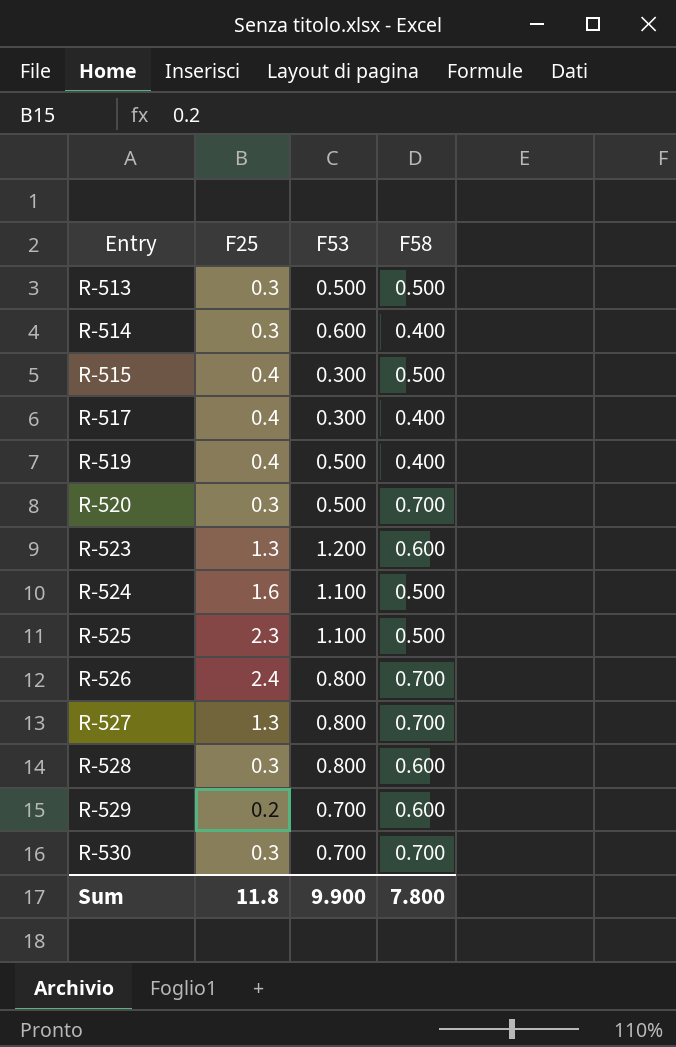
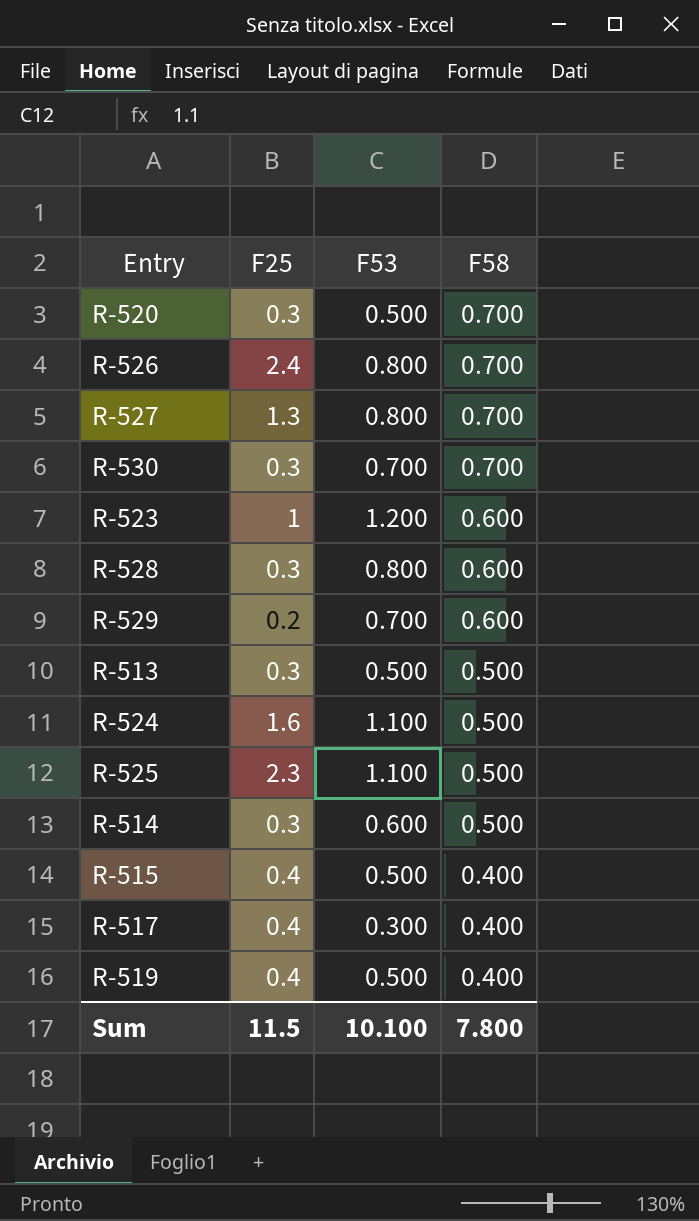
row order: Entry ascending -> F58 descending
R-523 | F25: 1.3 -> 1
R-514 | F58: 0.400 -> 0.500
R-515 | F53: 0.300 -> 0.500
R-515 | F58: 0.500 -> 0.400
Sum | F25: 11.8 -> 11.5
Sum | F53: 9.900 -> 10.100

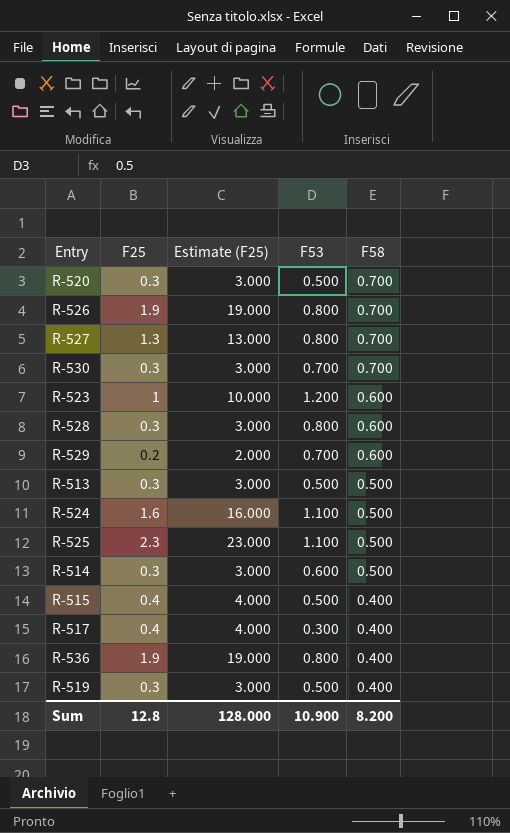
column Estimate (F25) | formula: none -> [F25] * 10
R-526 | F25: 2.4 -> 1.9
row R-536: none -> 1.9 | 19.000 | 0.800 | 0.400
R-519 | F25: 0.4 -> 0.3
Sum | F25: 11.5 -> 12.8
Sum | F53: 10.100 -> 10.900
Sum | F58: 7.800 -> 8.200

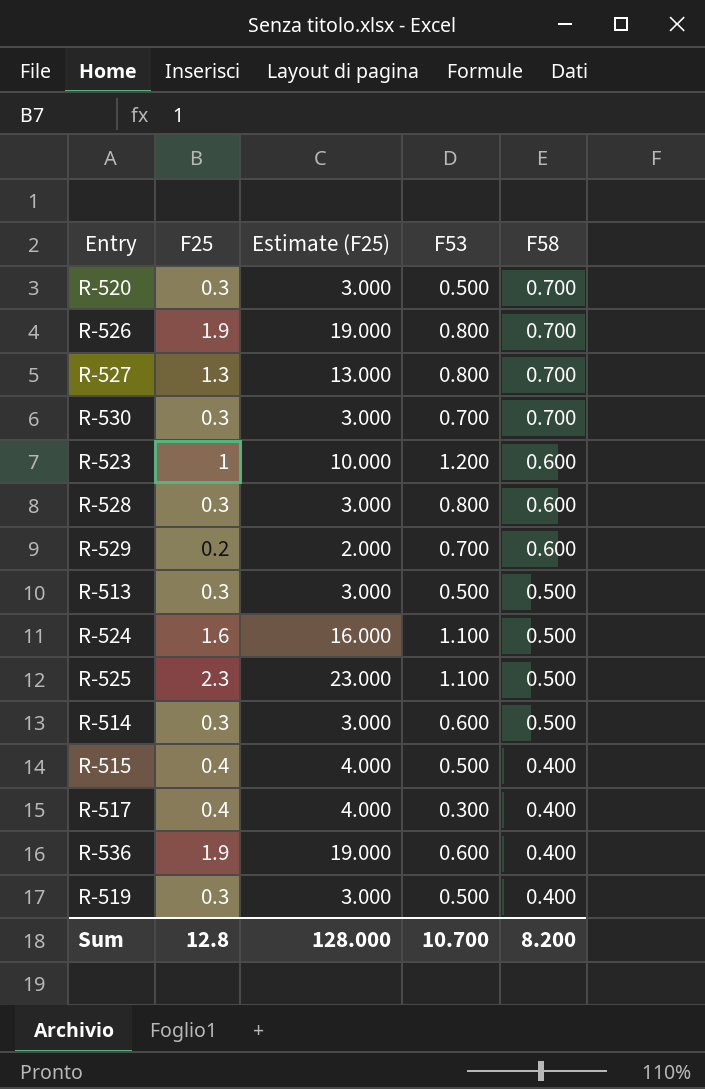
R-536 | F53: 0.800 -> 0.600
Sum | F53: 10.900 -> 10.700

